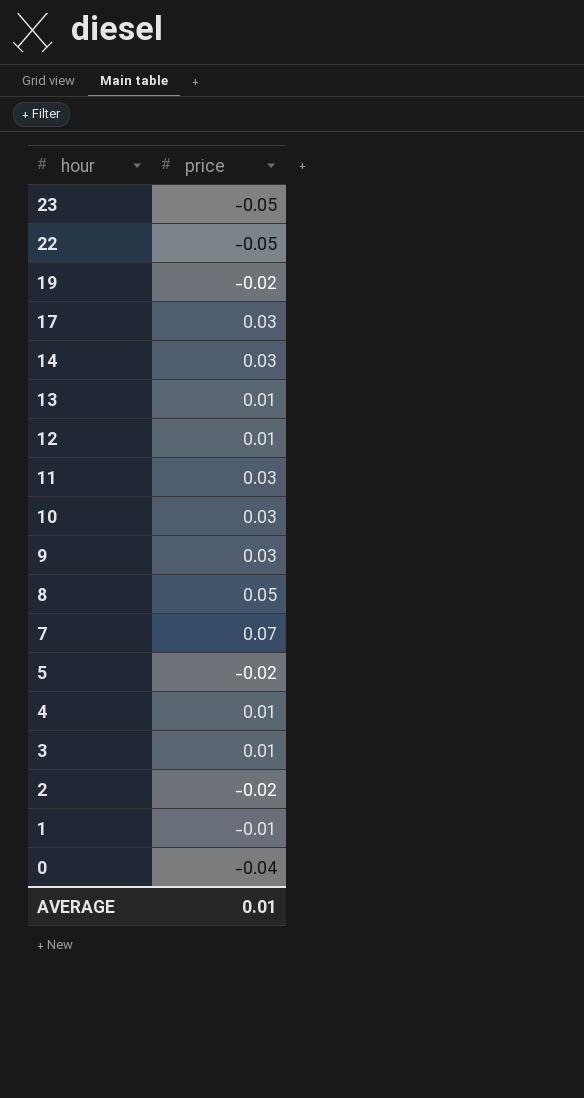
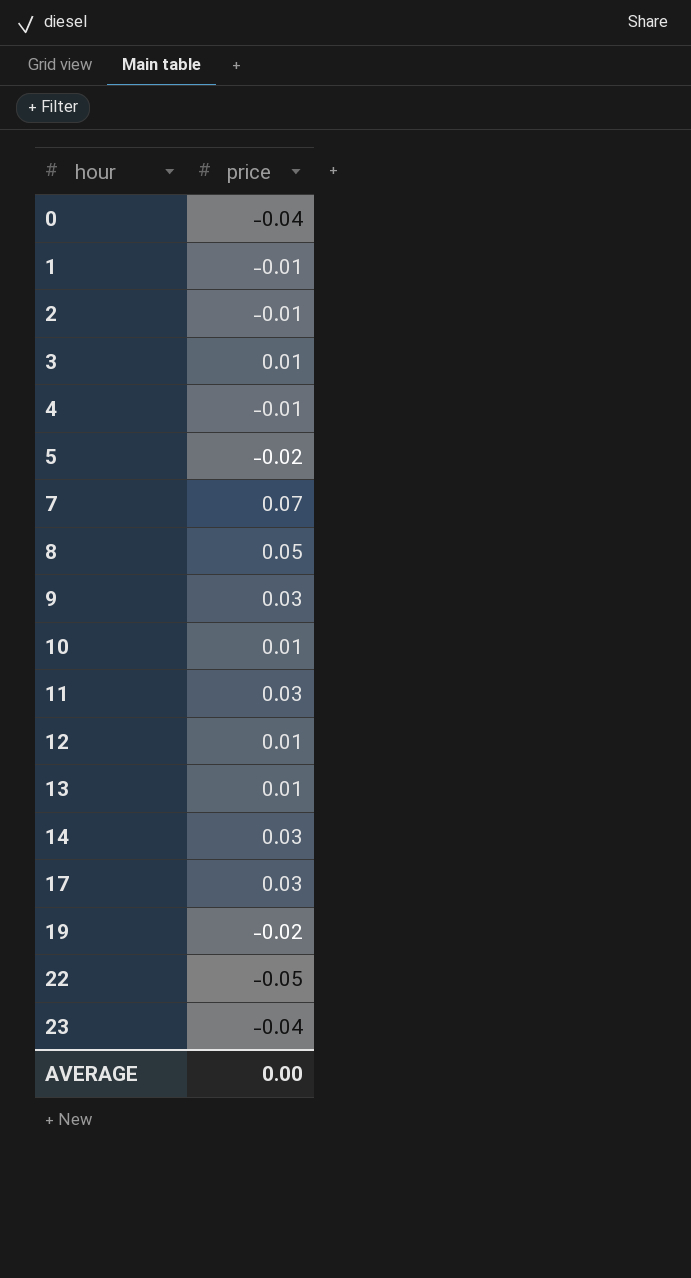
row order: hour descending -> hour ascending
2 | price: -0.02 -> -0.01
4 | price: 0.01 -> -0.01
10 | price: 0.03 -> 0.01
23 | price: -0.05 -> -0.04
AVERAGE | price: 0.01 -> 0.00

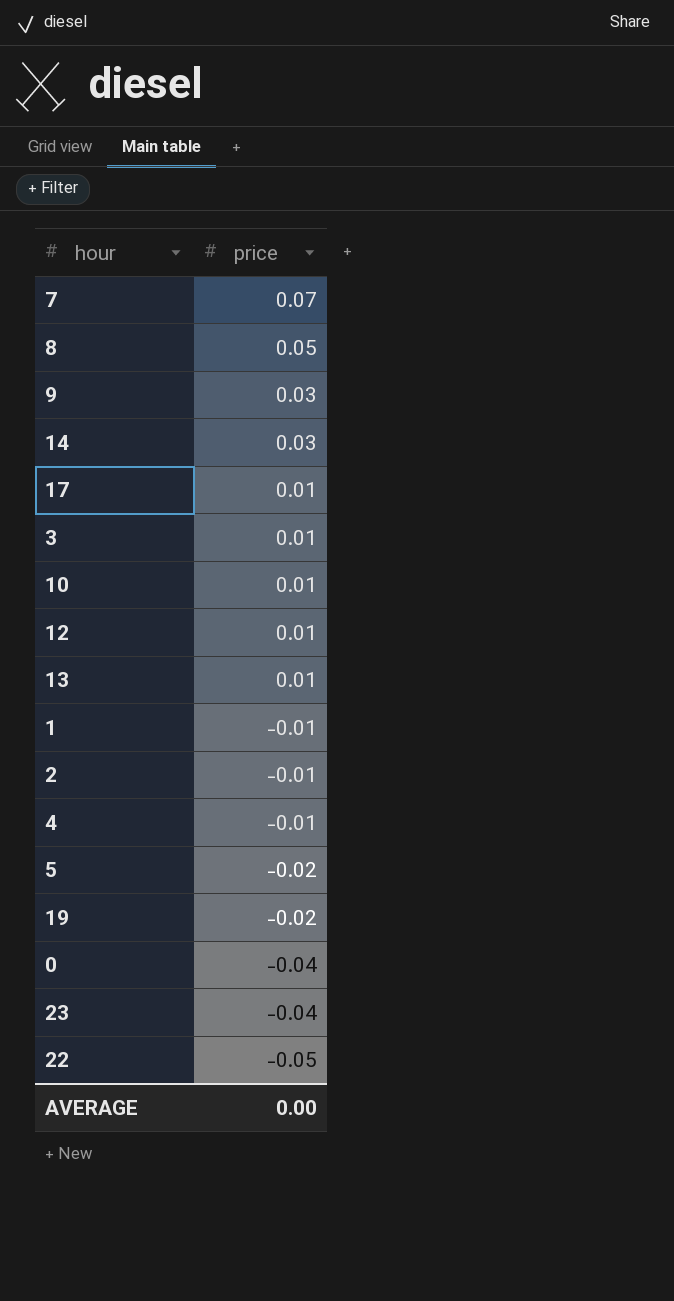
row order: hour ascending -> price descending
row 11: 0.03 -> none
17 | price: 0.03 -> 0.01

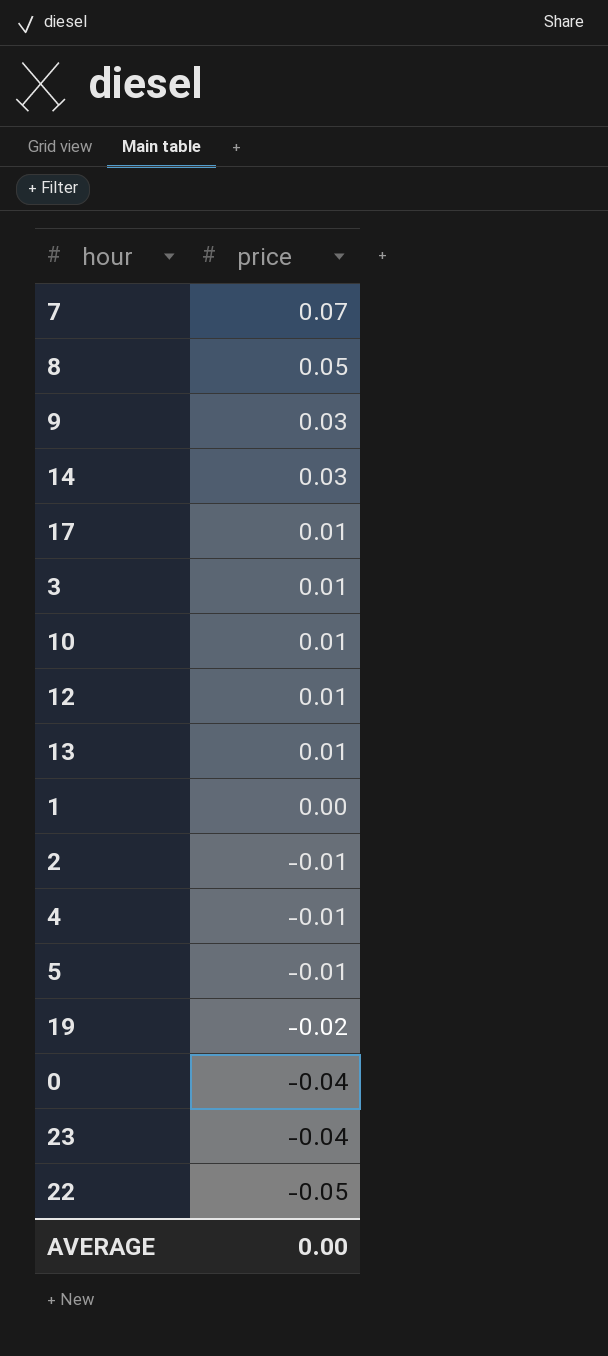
1 | price: -0.01 -> 0.00
5 | price: -0.02 -> -0.01

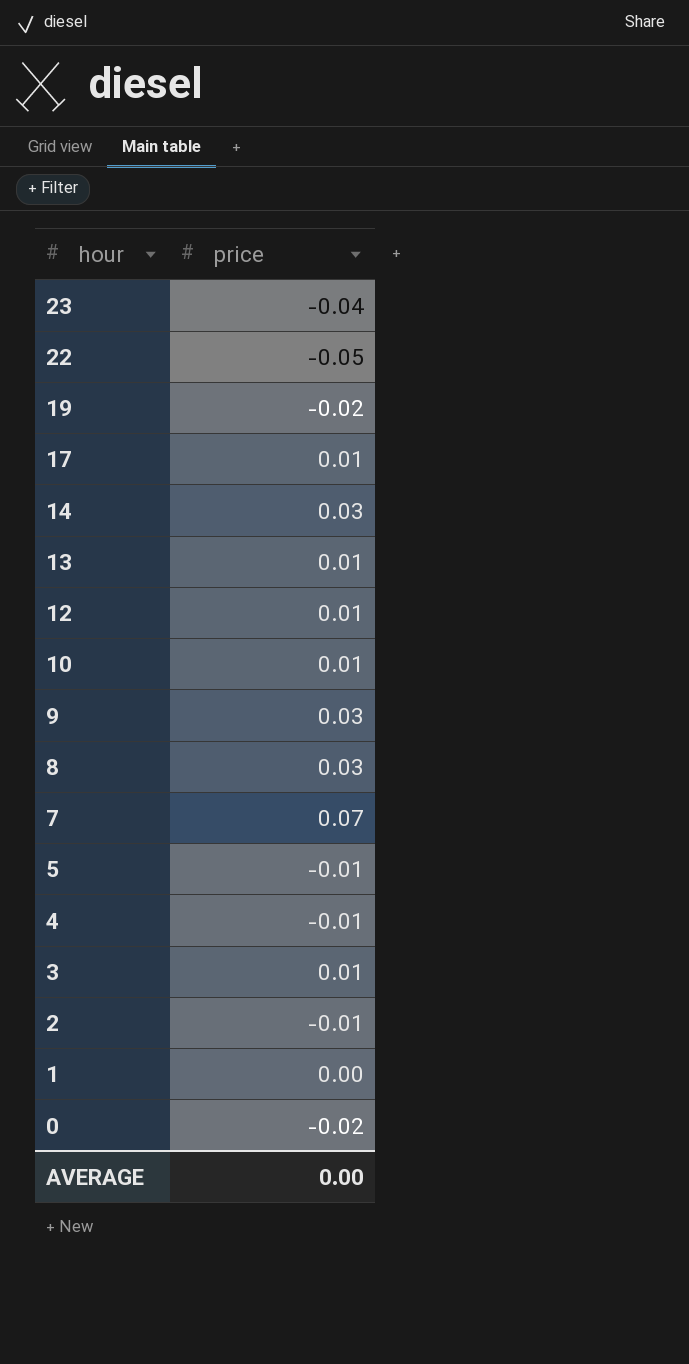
row order: price descending -> hour descending
8 | price: 0.05 -> 0.03
0 | price: -0.04 -> -0.02

